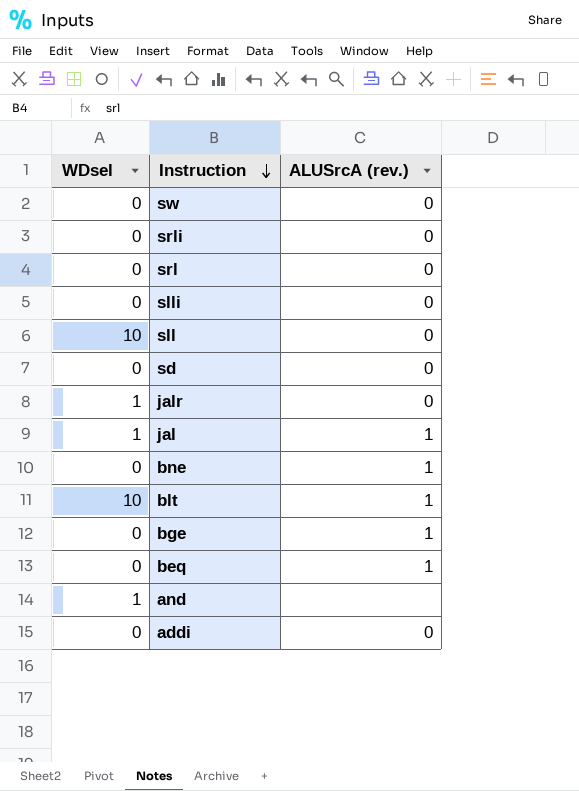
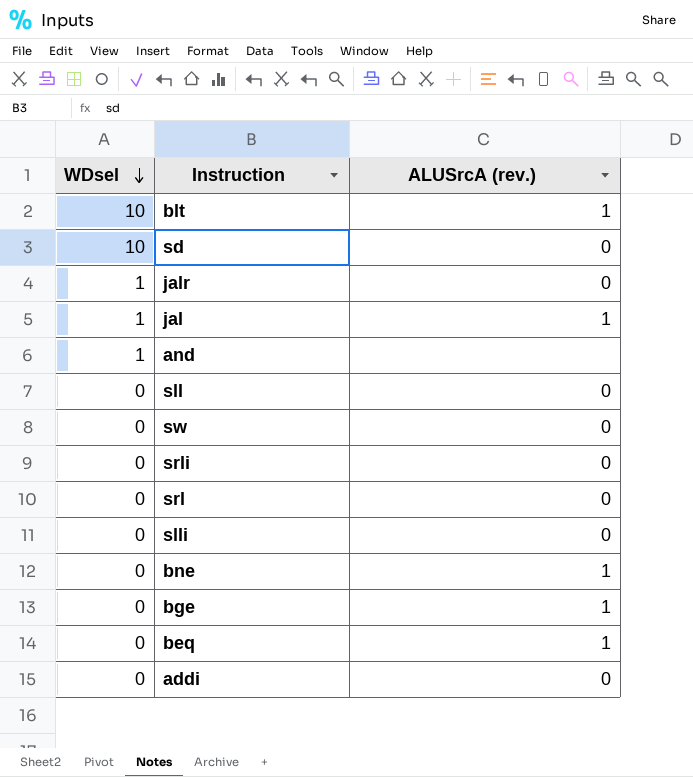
row order: Instruction descending -> WDsel descending
sd | WDsel: 0 -> 10
sll | WDsel: 10 -> 0

